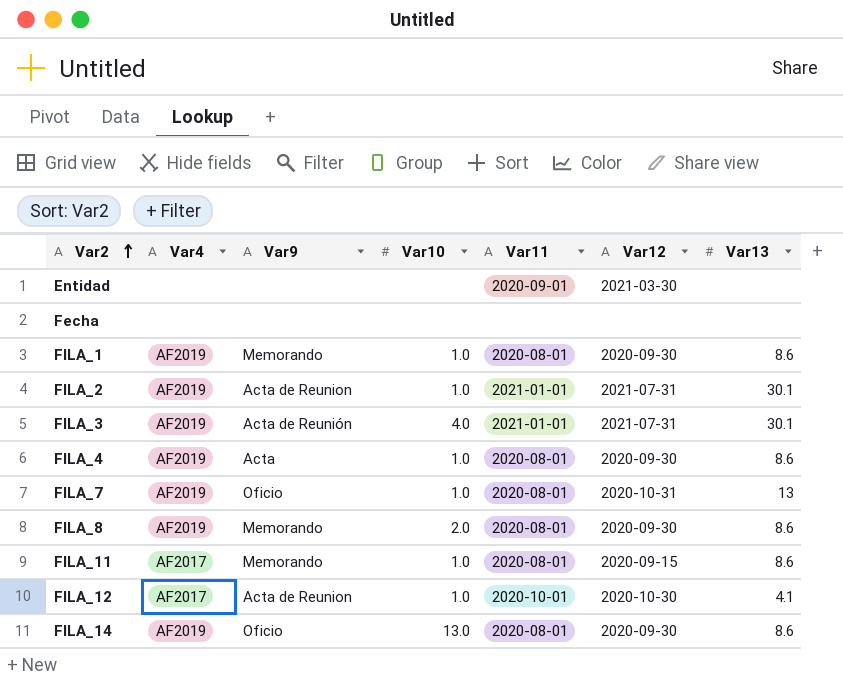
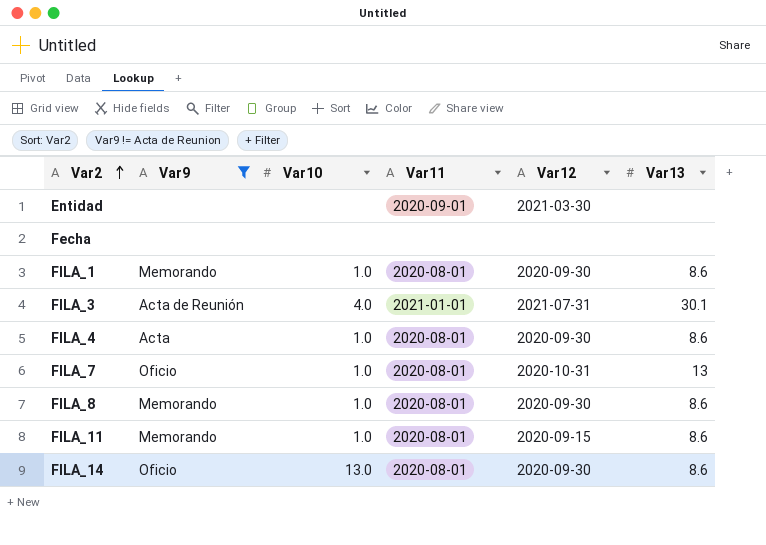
filter: none -> Var9 != Acta de Reunion
column Var4 | position: 2 -> none
FILA_8 | Var10: 2.0 -> 1.0

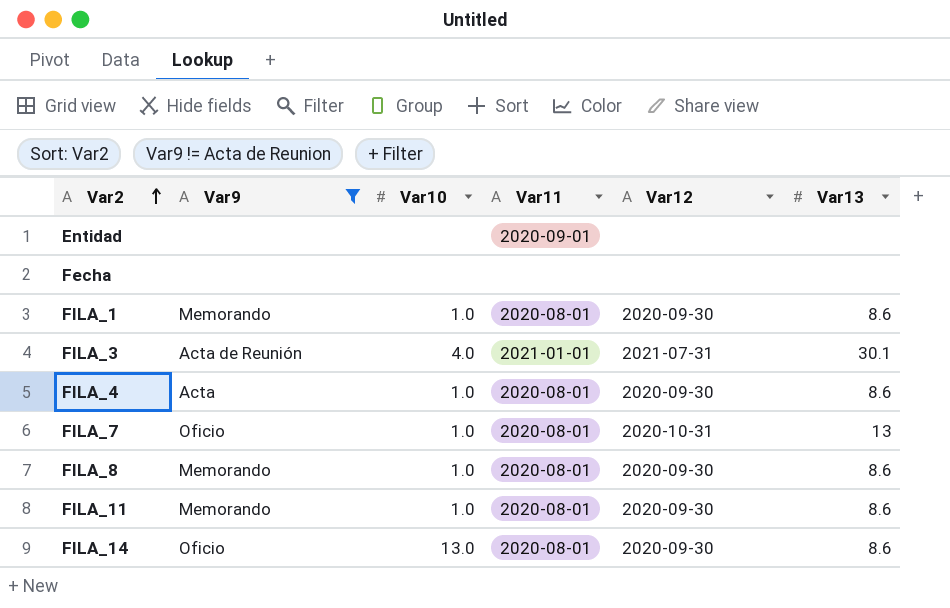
Entidad | Var12: 2021-03-30 -> none
FILA_11 | Var12: 2020-09-15 -> 2020-09-30

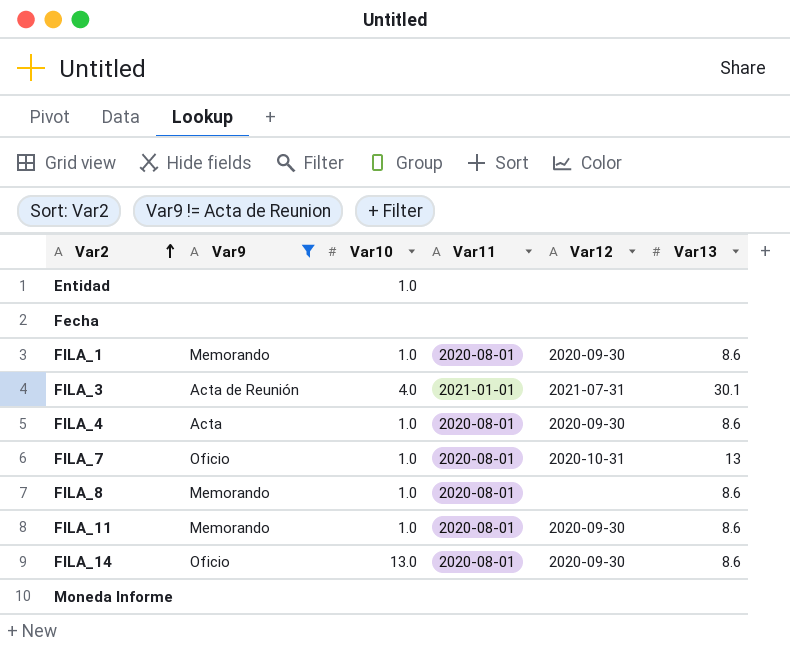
Entidad | Var10: none -> 1.0
Entidad | Var11: 2020-09-01 -> none
FILA_8 | Var12: 2020-09-30 -> none
row Moneda Informe: none -> none | none | none | none | none

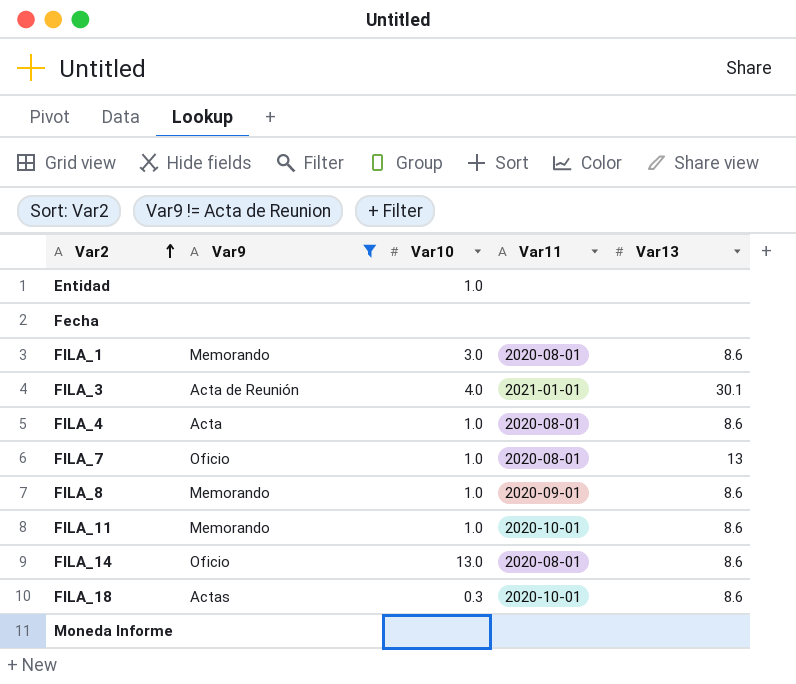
column Var12 | position: 5 -> none
FILA_1 | Var10: 1.0 -> 3.0
FILA_8 | Var11: 2020-08-01 -> 2020-09-01
FILA_11 | Var11: 2020-08-01 -> 2020-10-01
row FILA_18: none -> Actas | 0.3 | 2020-10-01 | 8.6

